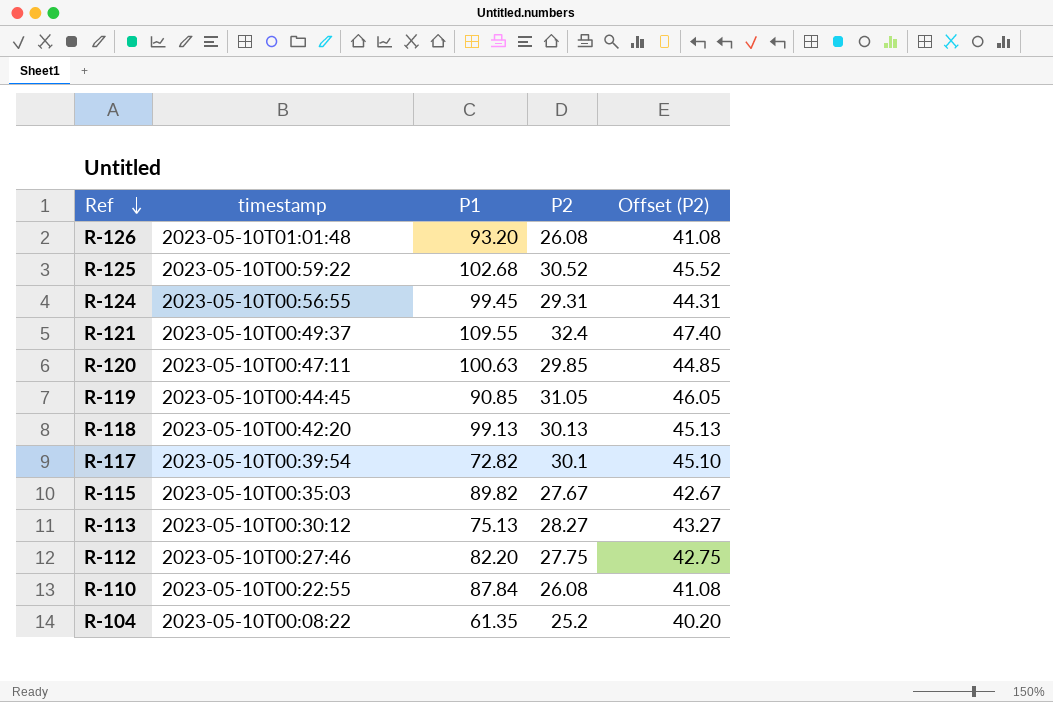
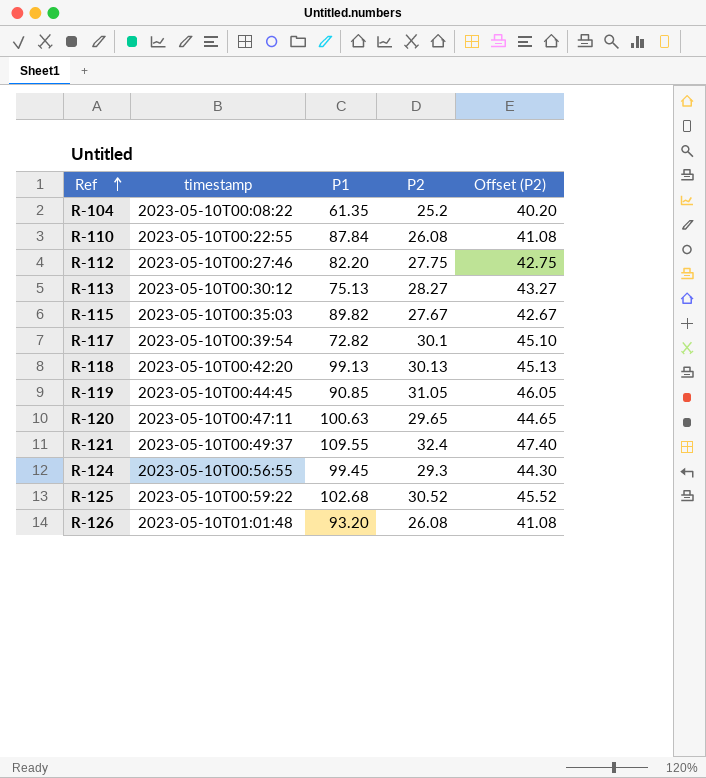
row order: Ref descending -> Ref ascending
R-120 | P2: 29.85 -> 29.65
R-120 | Offset (P2): 44.85 -> 44.65
R-124 | P2: 29.31 -> 29.3
R-124 | Offset (P2): 44.31 -> 44.30

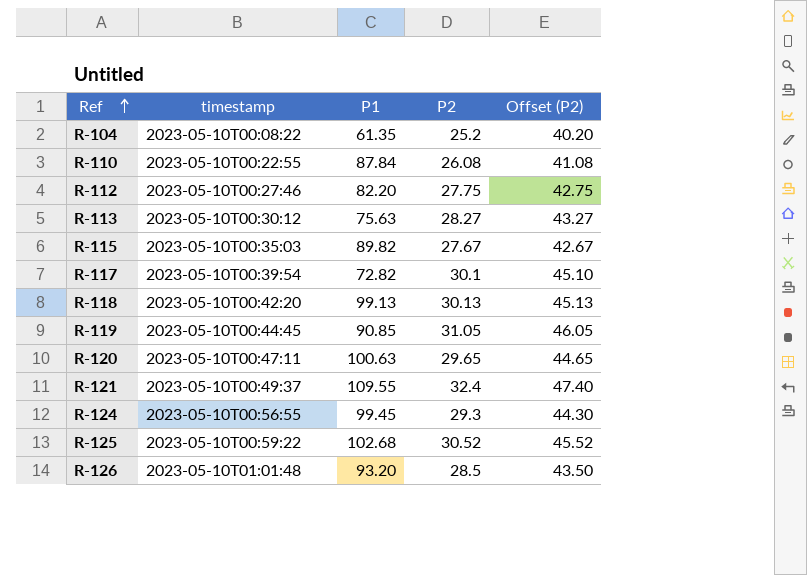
R-113 | P1: 75.13 -> 75.63
R-126 | P2: 26.08 -> 28.5
R-126 | Offset (P2): 41.08 -> 43.50

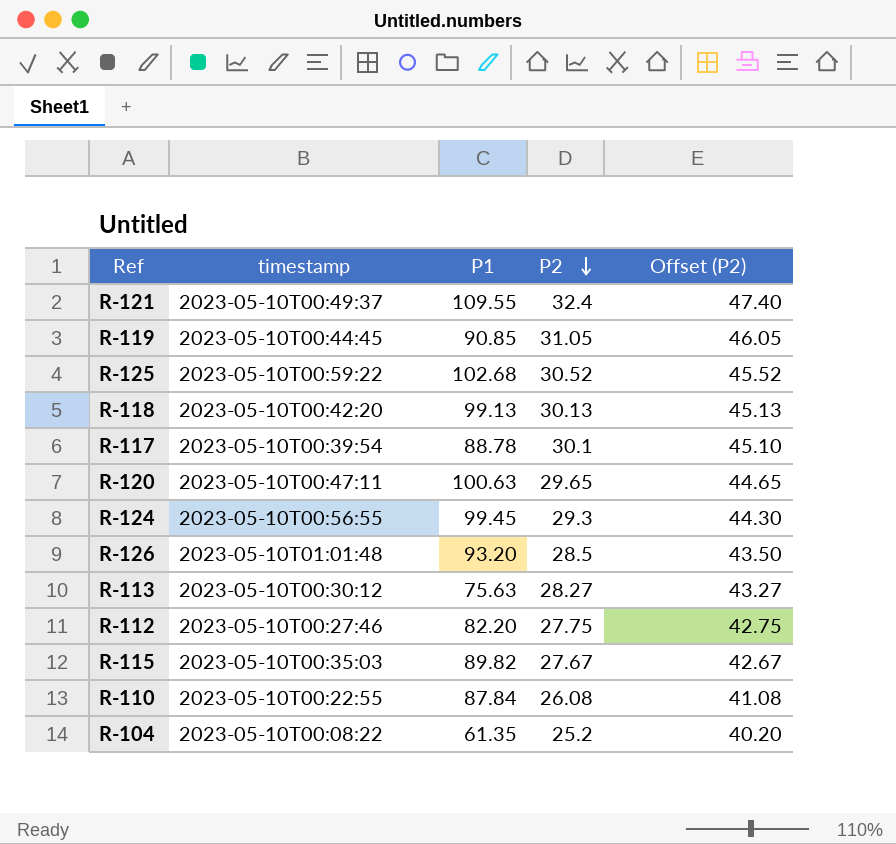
row order: Ref ascending -> P2 descending
R-117 | P1: 72.82 -> 88.78

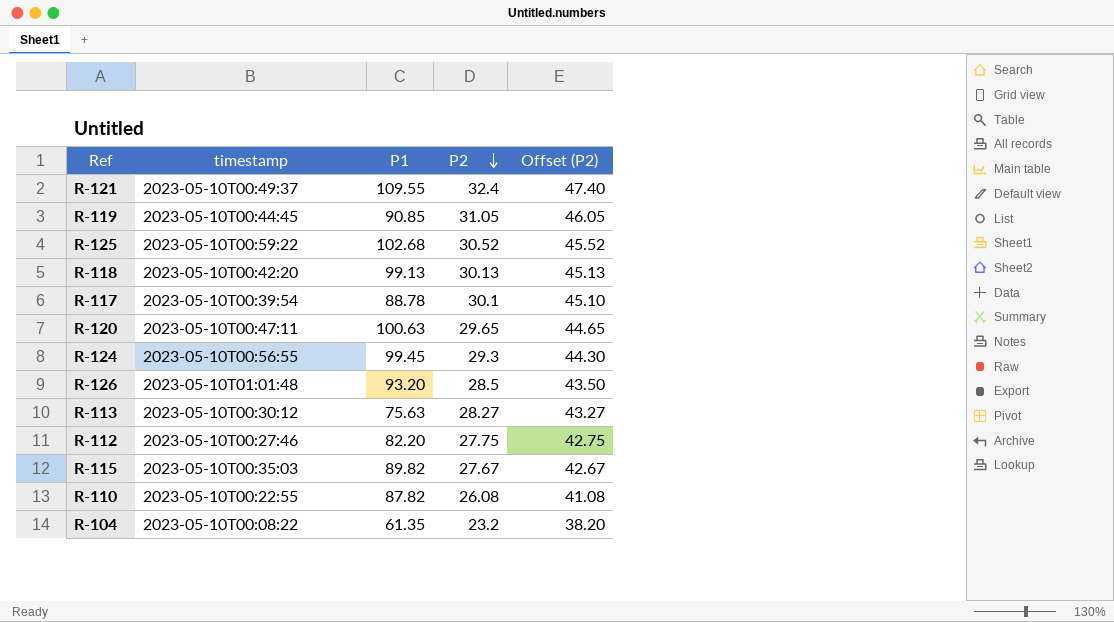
R-110 | P1: 87.84 -> 87.82
R-104 | P2: 25.2 -> 23.2
R-104 | Offset (P2): 40.20 -> 38.20

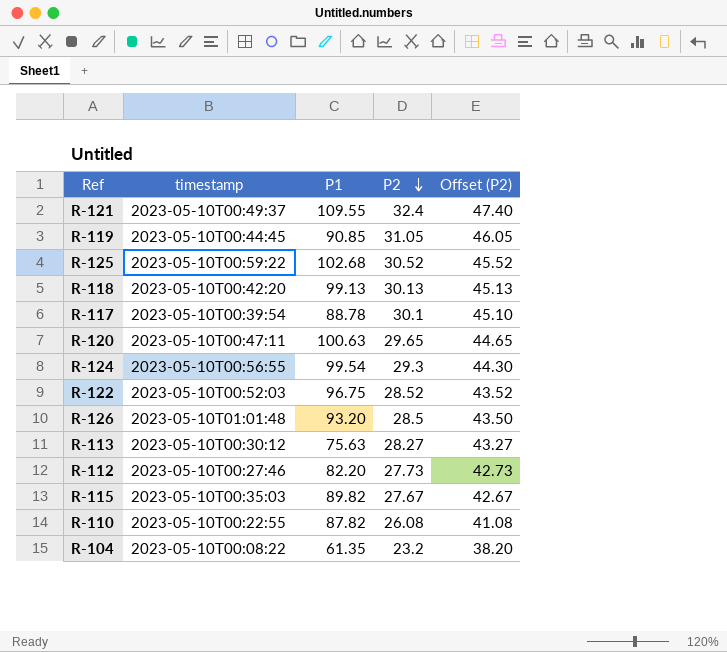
R-124 | P1: 99.45 -> 99.54
row R-122: none -> 2023-05-10T00:52:03 | 96.75 | 28.52 | 43.52
R-112 | P2: 27.75 -> 27.73
R-112 | Offset (P2): 42.75 -> 42.73

